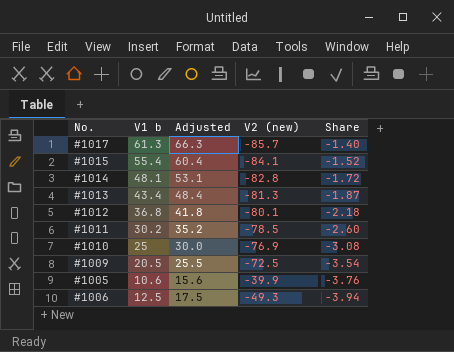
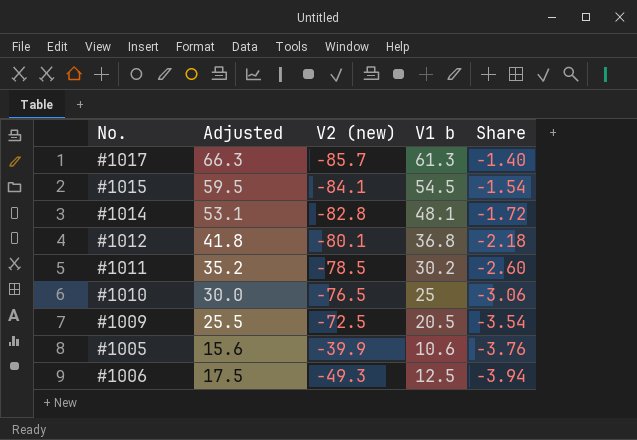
column V1 b | position: 2 -> 4
row #1013: 43.4 | 48.4 | -81.3 | -1.87 -> none
#1015 | Adjusted: 60.4 -> 59.5
#1015 | V1 b: 55.4 -> 54.5
#1015 | Share: -1.52 -> -1.54
#1010 | V2 (new): -76.9 -> -76.5
#1010 | Share: -3.08 -> -3.06

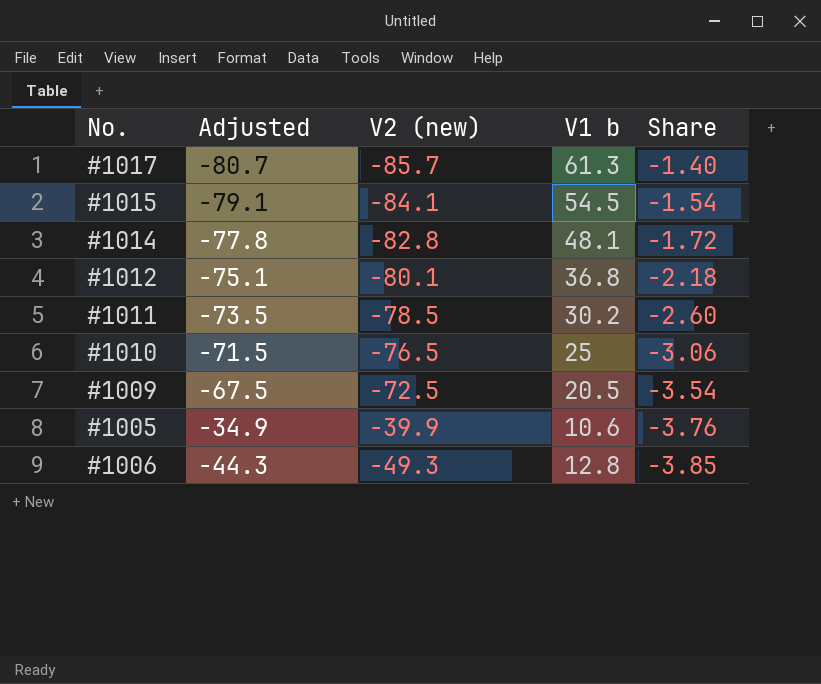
column Adjusted | formula: [V1 b] + 5 -> [V2 (new)] + 5
#1006 | V1 b: 12.5 -> 12.8
#1006 | Share: -3.94 -> -3.85

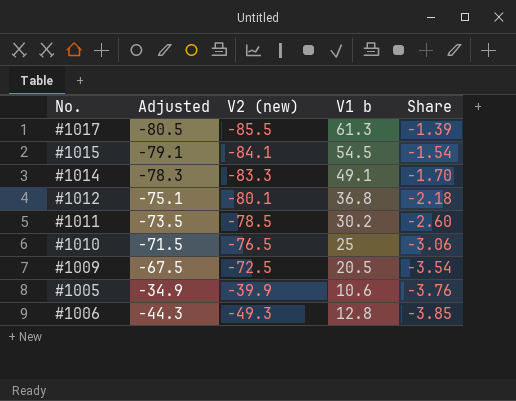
#1017 | Adjusted: -80.7 -> -80.5
#1017 | V2 (new): -85.7 -> -85.5
#1017 | Share: -1.40 -> -1.39
#1014 | Adjusted: -77.8 -> -78.3
#1014 | V2 (new): -82.8 -> -83.3
#1014 | V1 b: 48.1 -> 49.1
#1014 | Share: -1.72 -> -1.70

